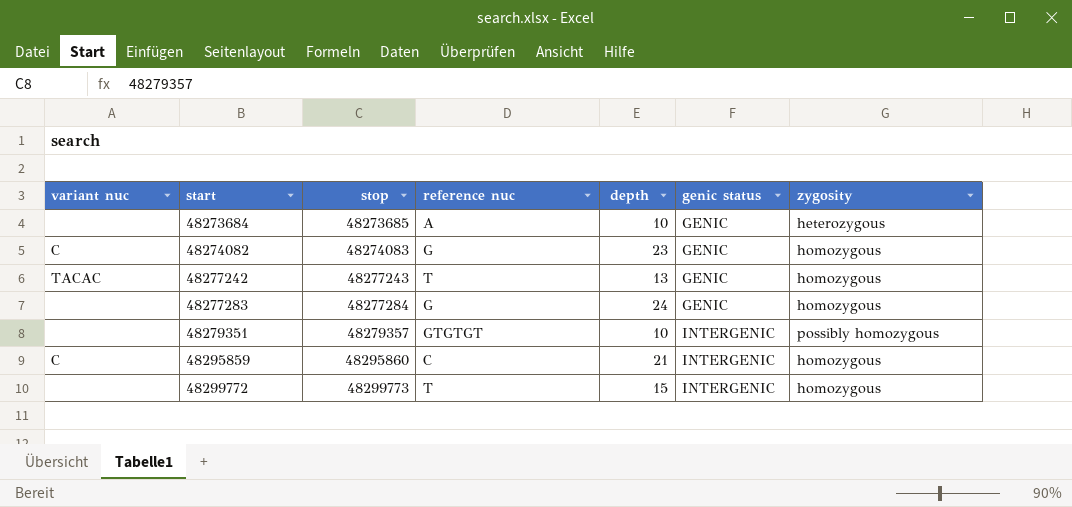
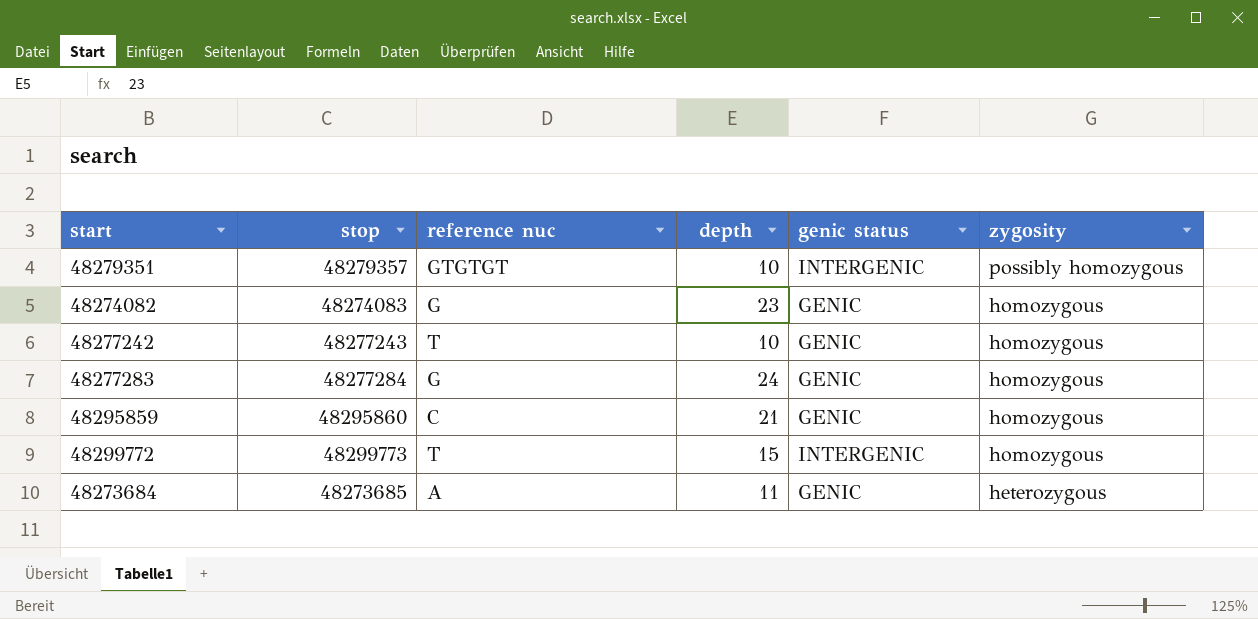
row order: start ascending -> zygosity descending
column variant nuc | position: 1 -> none
48277242 | depth: 13 -> 10
48295859 | genic status: INTERGENIC -> GENIC
48273684 | depth: 10 -> 11

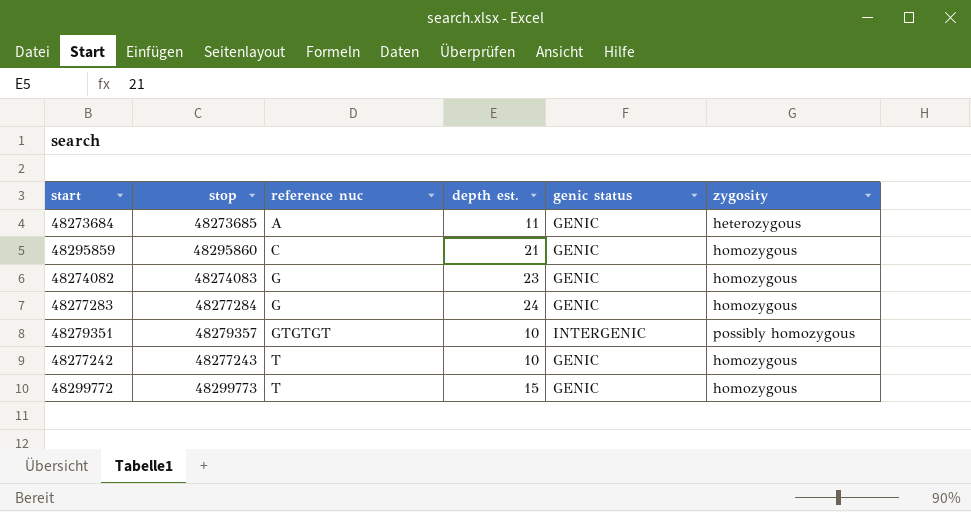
row order: zygosity descending -> reference nuc ascending
column name: depth -> depth est.
48299772 | genic status: INTERGENIC -> GENIC

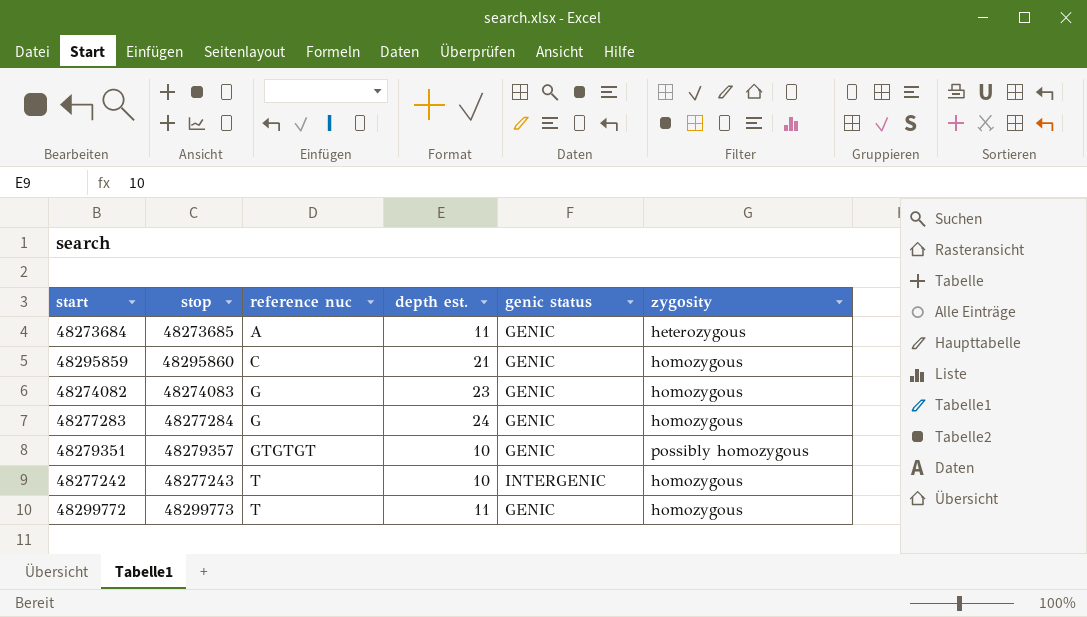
48279351 | genic status: INTERGENIC -> GENIC
48277242 | genic status: GENIC -> INTERGENIC
48299772 | depth est.: 15 -> 11

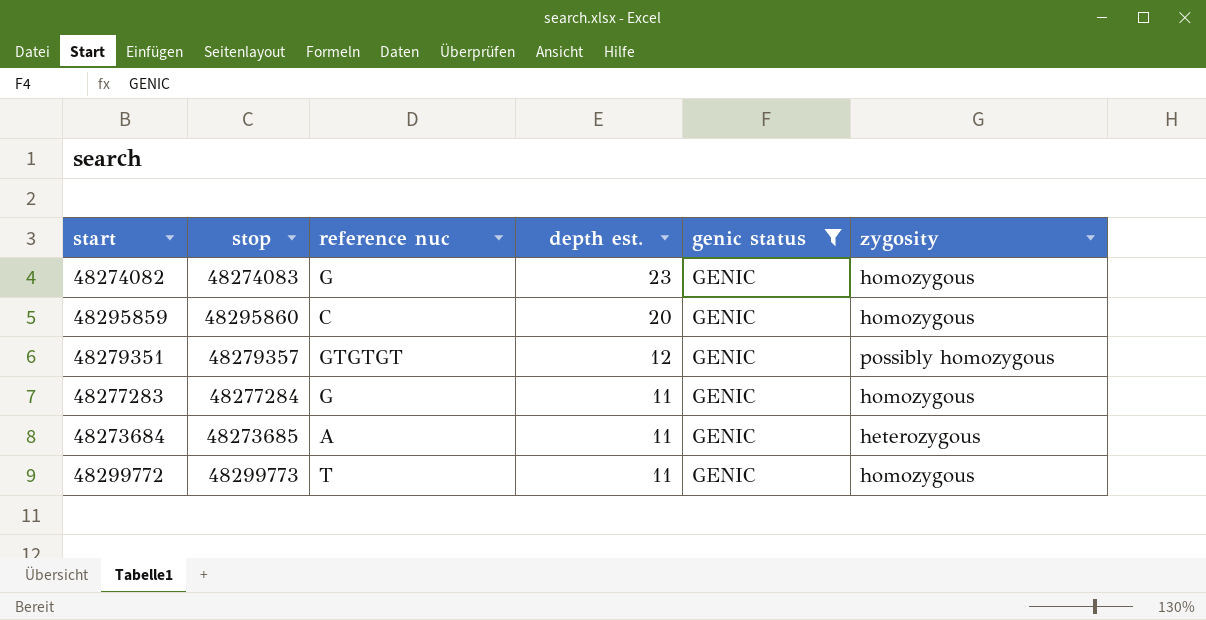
filter: none -> genic status = GENIC
row order: reference nuc ascending -> depth est. descending
48295859 | depth est.: 21 -> 20
48279351 | depth est.: 10 -> 12
48277283 | depth est.: 24 -> 11

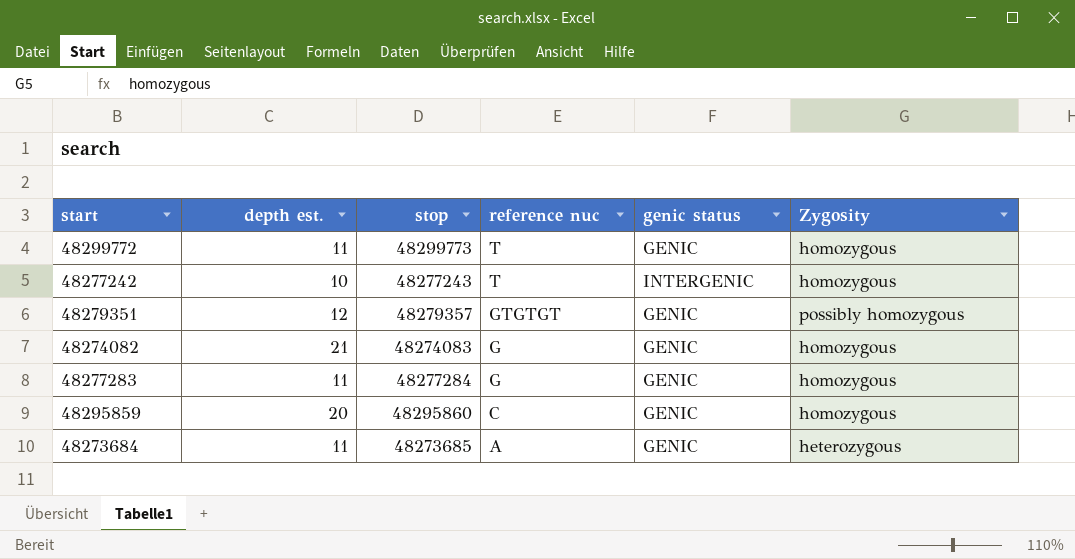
filter: genic status = GENIC -> none
row order: depth est. descending -> reference nuc descending
column depth est. | position: 4 -> 2
column name: zygosity -> Zygosity
48274082 | depth est.: 23 -> 21

